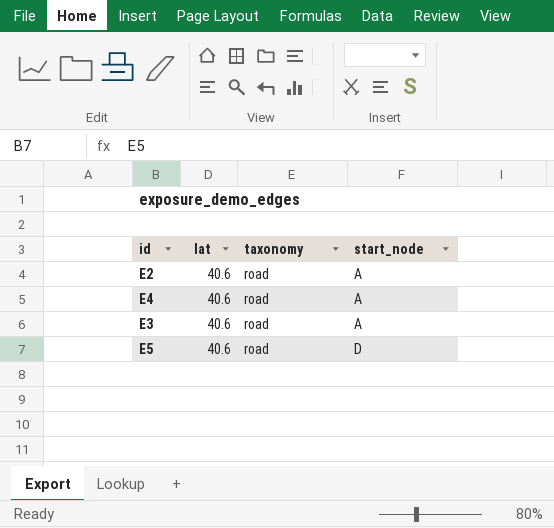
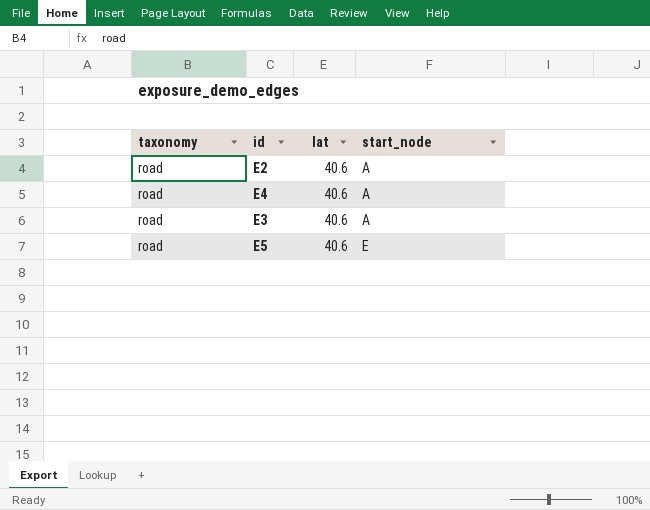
column taxonomy | position: 3 -> 1
E5 | start_node: D -> E

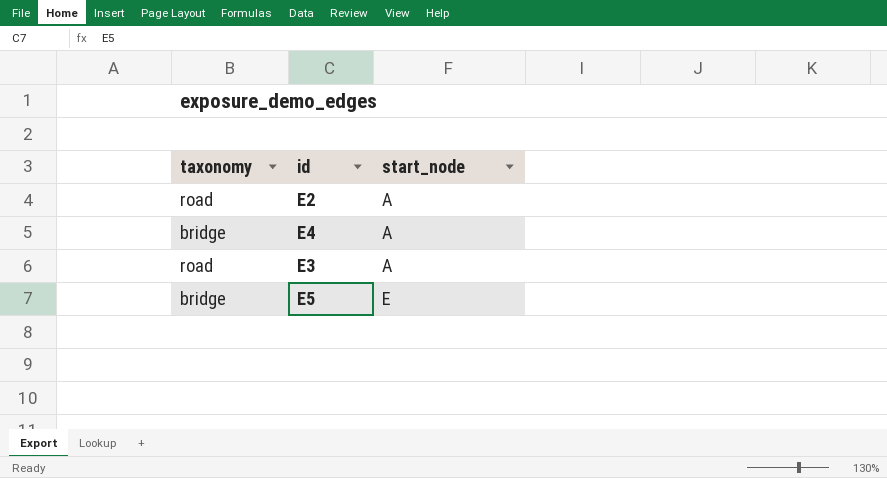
column lat | position: 3 -> none
E4 | taxonomy: road -> bridge
E5 | taxonomy: road -> bridge

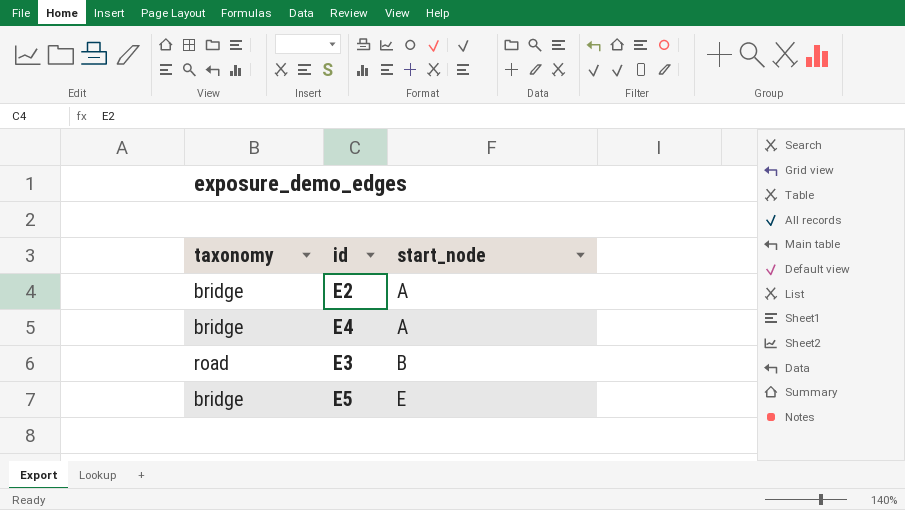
E2 | taxonomy: road -> bridge
E3 | start_node: A -> B

